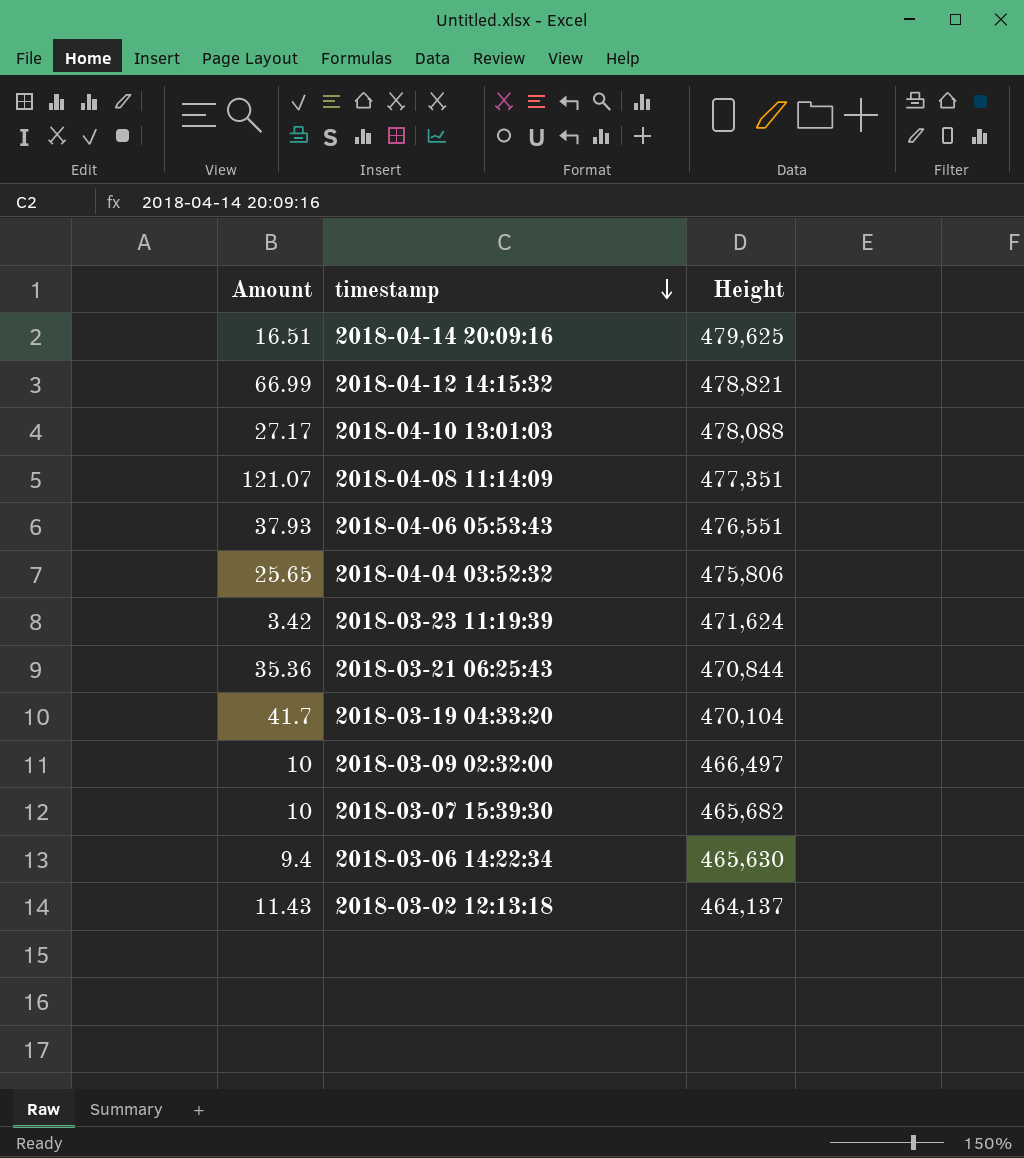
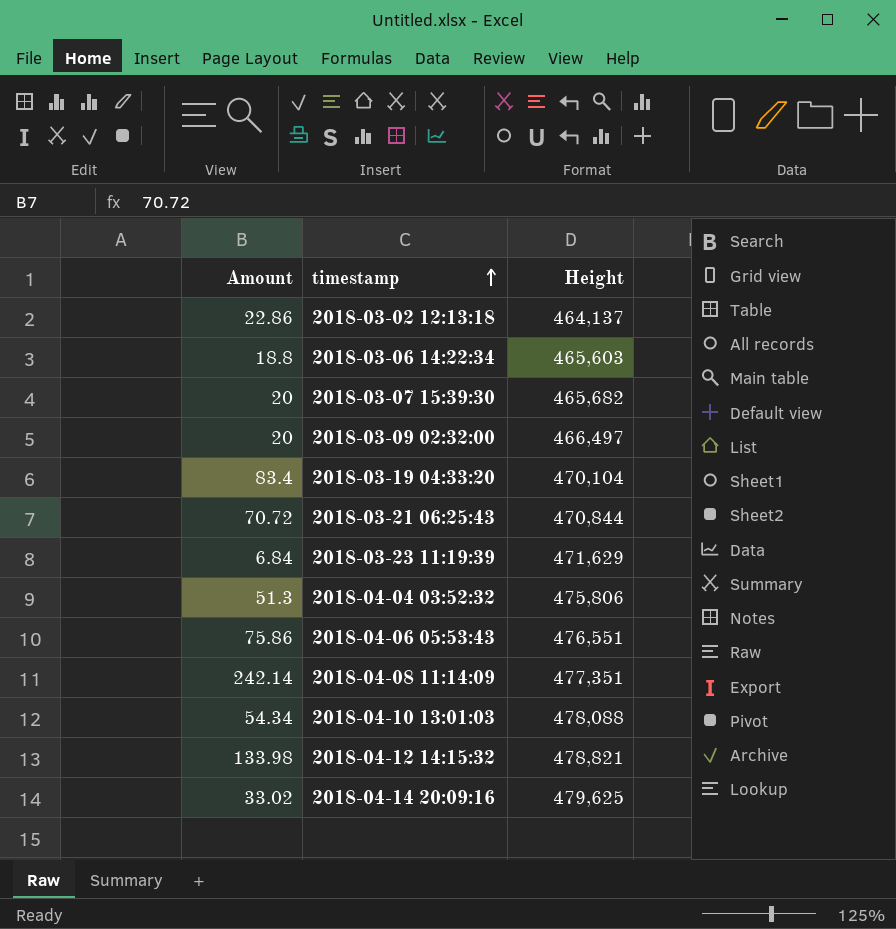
row order: timestamp descending -> timestamp ascending
2018-03-02 12:13:18 | Amount: 11.43 -> 22.86
2018-03-06 14:22:34 | Amount: 9.4 -> 18.8
2018-03-06 14:22:34 | Height: 465,630 -> 465,603
2018-03-07 15:39:30 | Amount: 10 -> 20
2018-03-09 02:32:00 | Amount: 10 -> 20
2018-03-19 04:33:20 | Amount: 41.7 -> 83.4
2018-03-21 06:25:43 | Amount: 35.36 -> 70.72
2018-03-23 11:19:39 | Amount: 3.42 -> 6.84
2018-03-23 11:19:39 | Height: 471,624 -> 471,629
2018-04-04 03:52:32 | Amount: 25.65 -> 51.3
2018-04-06 05:53:43 | Amount: 37.93 -> 75.86
2018-04-08 11:14:09 | Amount: 121.07 -> 242.14
2018-04-10 13:01:03 | Amount: 27.17 -> 54.34
2018-04-12 14:15:32 | Amount: 66.99 -> 133.98
2018-04-14 20:09:16 | Amount: 16.51 -> 33.02

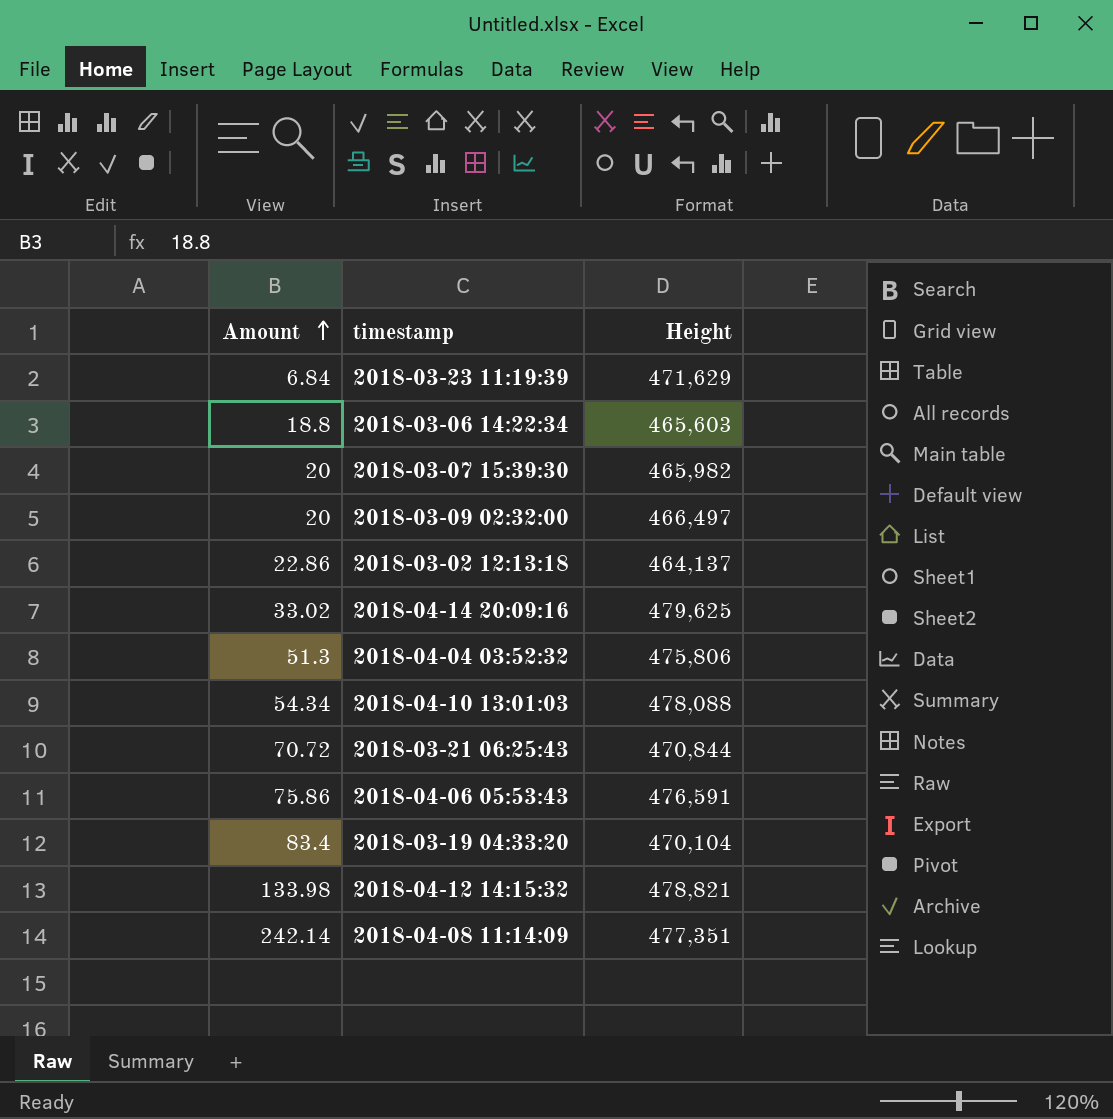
row order: timestamp ascending -> Amount ascending
2018-03-07 15:39:30 | Height: 465,682 -> 465,982
2018-04-06 05:53:43 | Height: 476,551 -> 476,591

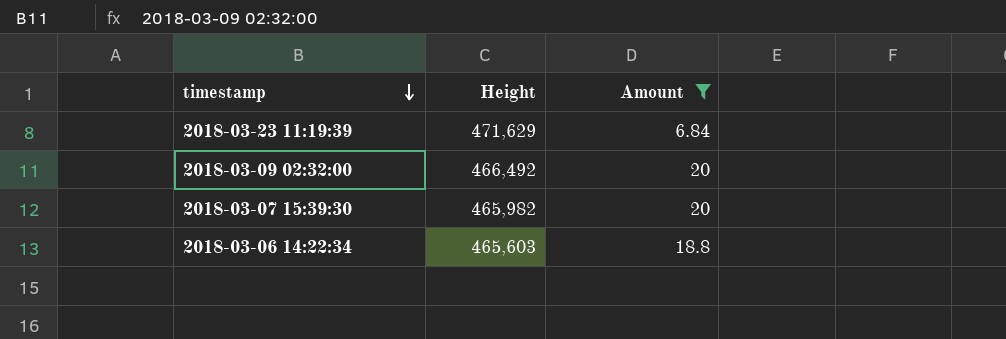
filter: none -> Amount <= 20
row order: Amount ascending -> timestamp descending
column Amount | position: 1 -> 3
2018-03-09 02:32:00 | Height: 466,497 -> 466,492

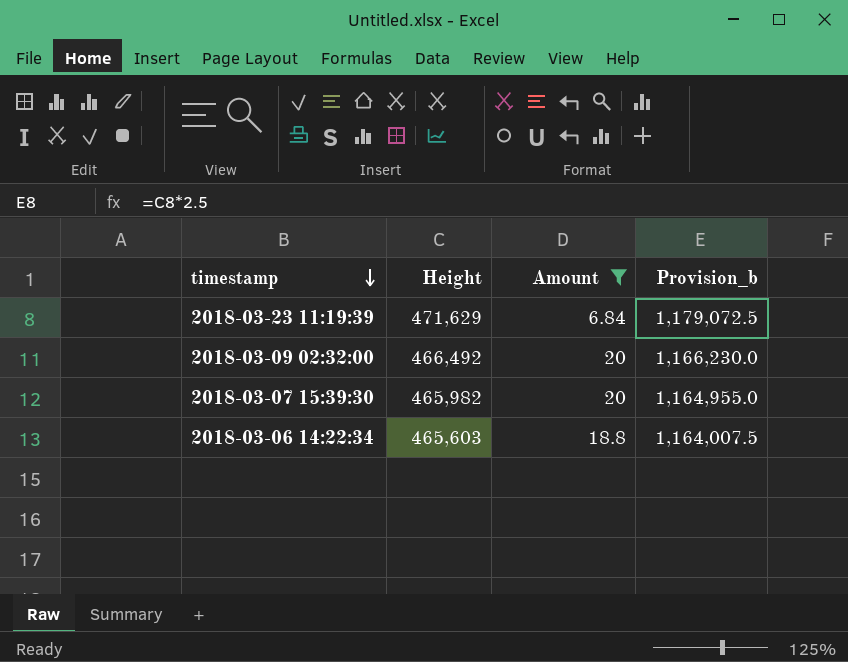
column Provision_b | formula: none -> [Height] * 2.5

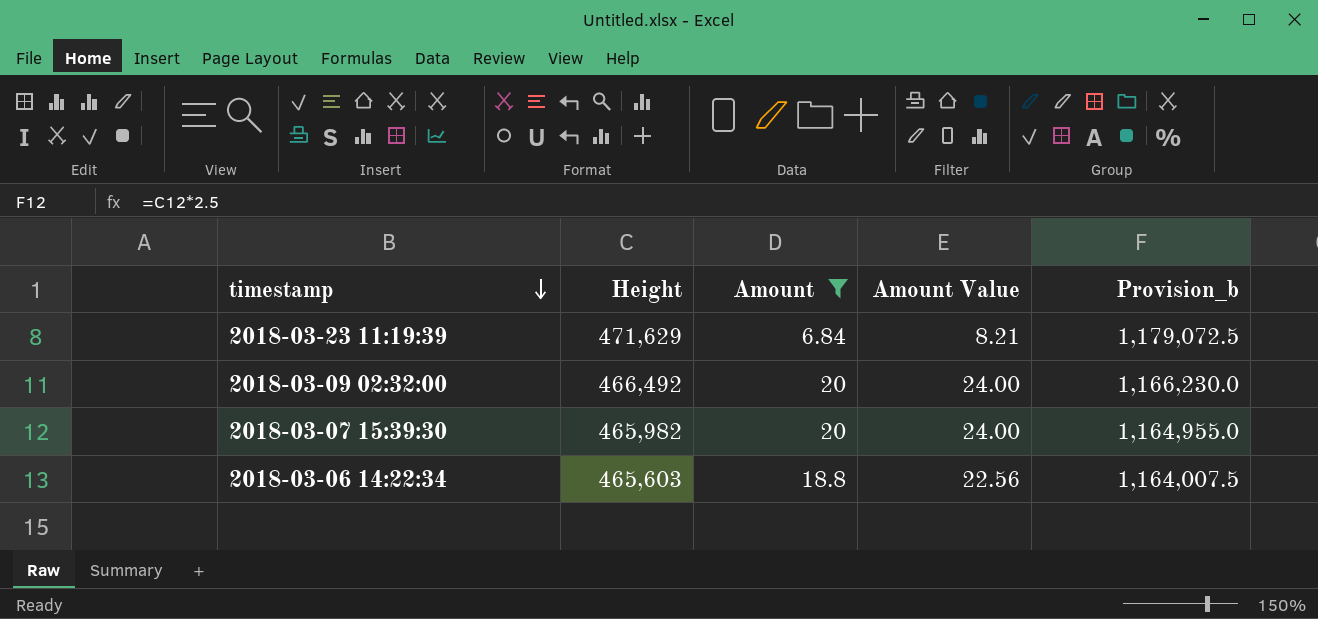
column Amount Value | formula: none -> [Amount] * 1.2

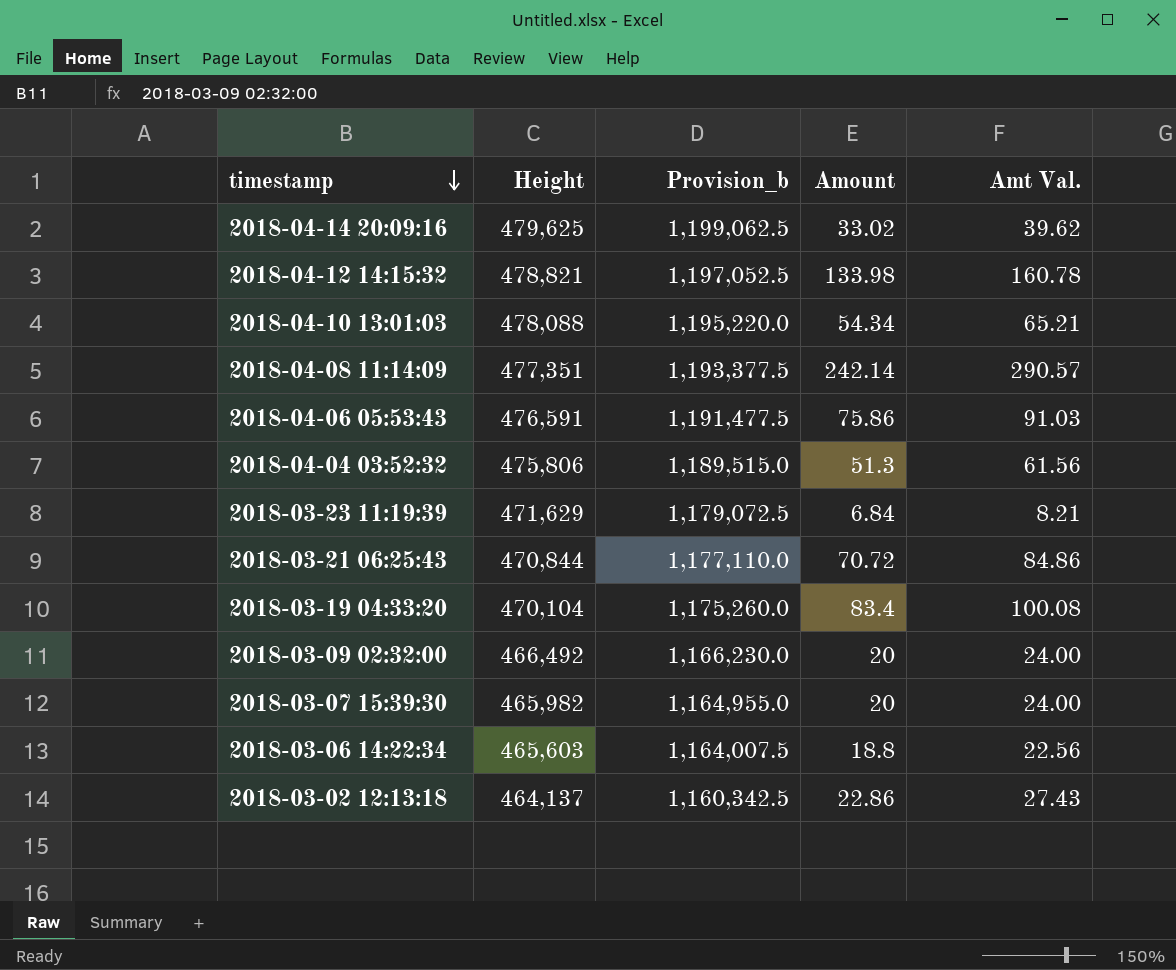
filter: Amount <= 20 -> none
column Provision_b | position: 5 -> 3
column name: Amount Value -> Amt Val.

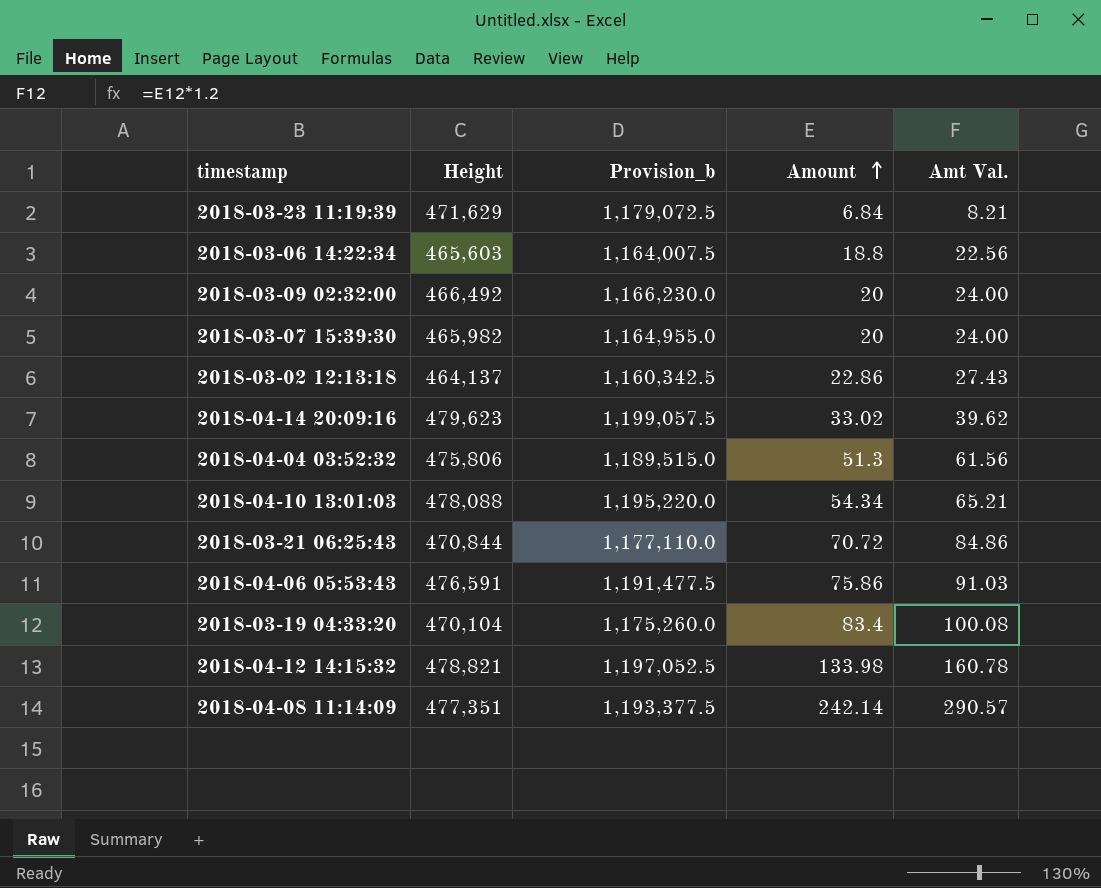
row order: timestamp descending -> Amount ascending
2018-04-14 20:09:16 | Height: 479,625 -> 479,623
2018-04-14 20:09:16 | Provision_b: 1,199,062.5 -> 1,199,057.5

